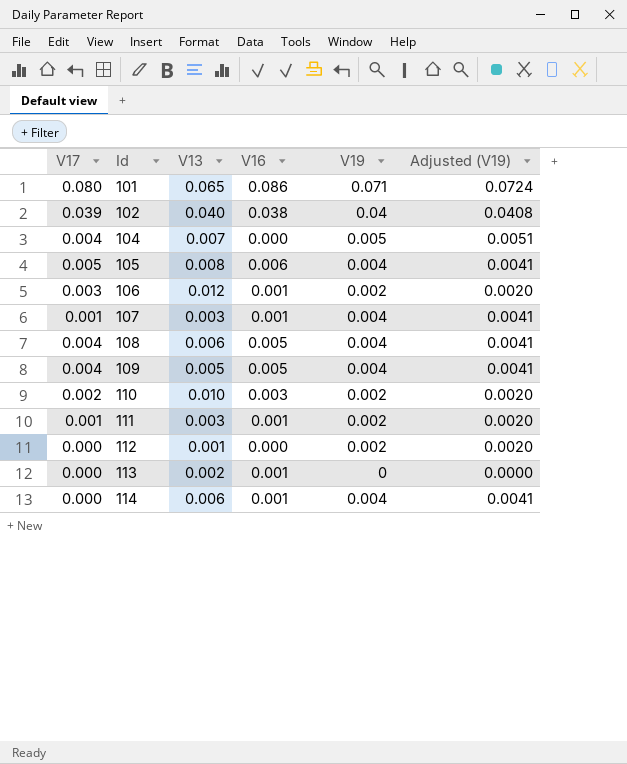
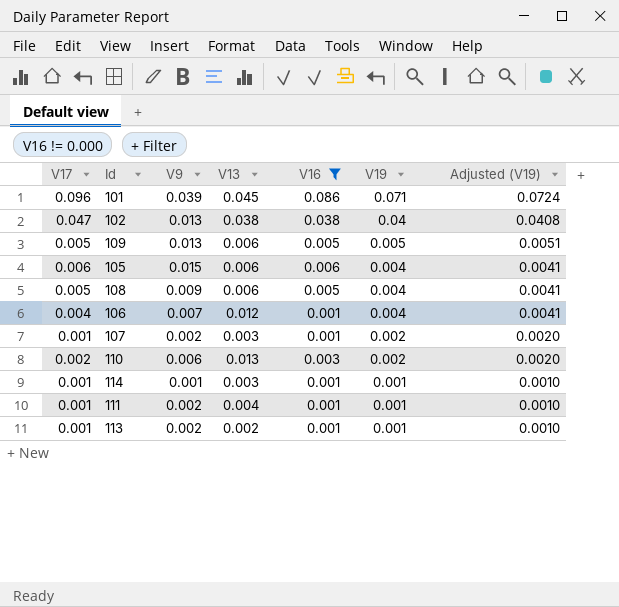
filter: none -> V16 != 0.000
row order: Id ascending -> V19 descending
column V9 | position: none -> 3
101 | V17: 0.080 -> 0.096
101 | V13: 0.065 -> 0.045
102 | V17: 0.039 -> 0.047
102 | V13: 0.040 -> 0.038
109 | V17: 0.004 -> 0.005
109 | V13: 0.005 -> 0.006
109 | V19: 0.004 -> 0.005
109 | Adjusted (V19): 0.0041 -> 0.0051
105 | V17: 0.005 -> 0.006
105 | V13: 0.008 -> 0.006
108 | V17: 0.004 -> 0.005
106 | V17: 0.003 -> 0.004
106 | V19: 0.002 -> 0.004
106 | Adjusted (V19): 0.0020 -> 0.0041
107 | V19: 0.004 -> 0.002
107 | Adjusted (V19): 0.0041 -> 0.0020
110 | V13: 0.010 -> 0.013
114 | V17: 0.000 -> 0.001
114 | V13: 0.006 -> 0.003
114 | V19: 0.004 -> 0.001
114 | Adjusted (V19): 0.0041 -> 0.0010
111 | V13: 0.003 -> 0.004
111 | V19: 0.002 -> 0.001
111 | Adjusted (V19): 0.0020 -> 0.0010
113 | V17: 0.000 -> 0.001
113 | V19: 0 -> 0.001
113 | Adjusted (V19): 0.0000 -> 0.0010

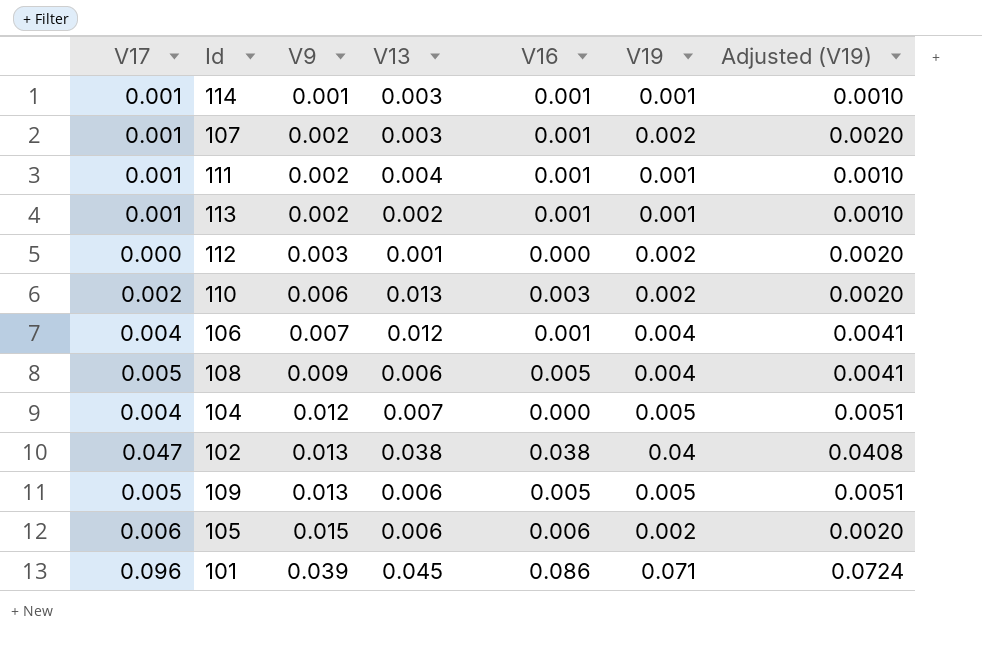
filter: V16 != 0.000 -> none
row order: V19 descending -> V9 ascending
105 | V19: 0.004 -> 0.002
105 | Adjusted (V19): 0.0041 -> 0.0020

